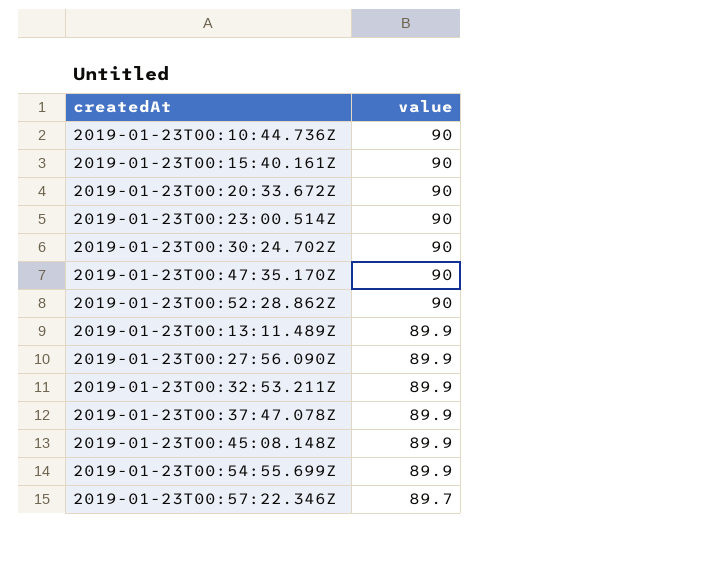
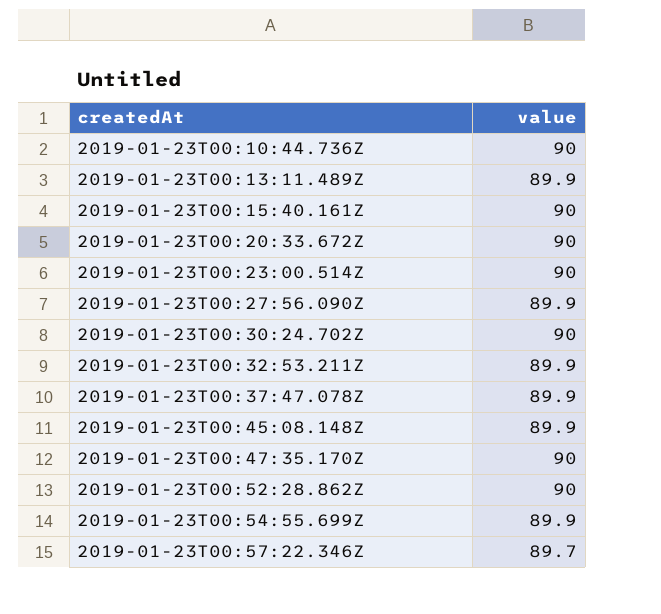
row order: value descending -> createdAt ascending

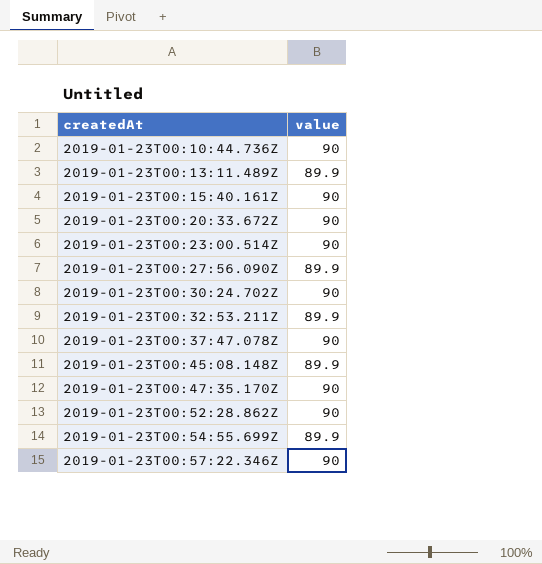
2019-01-23T00:37:47.078Z | value: 89.9 -> 90
2019-01-23T00:57:22.346Z | value: 89.7 -> 90

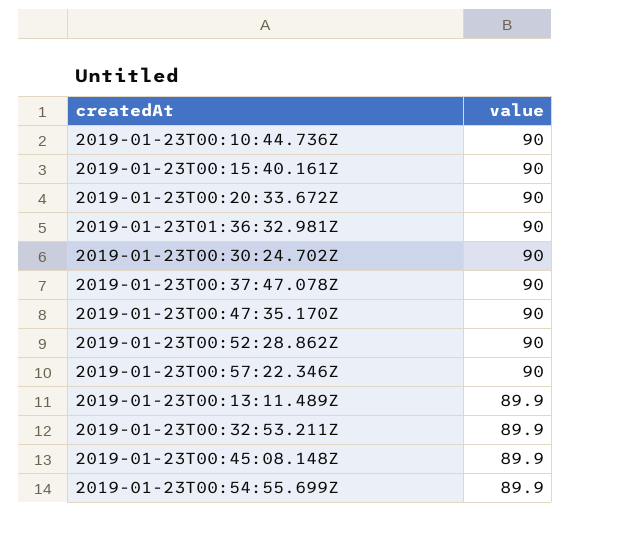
row order: createdAt ascending -> value descending
row 2019-01-23T00:23:00.514Z: 90 -> none
row 2019-01-23T00:27:56.090Z: 89.9 -> none
row 2019-01-23T01:36:32.981Z: none -> 90

